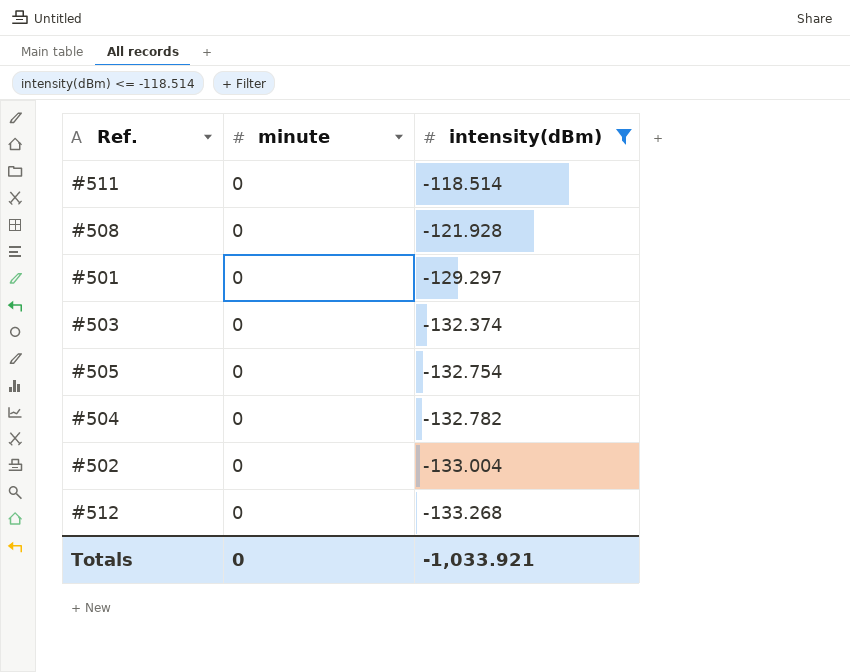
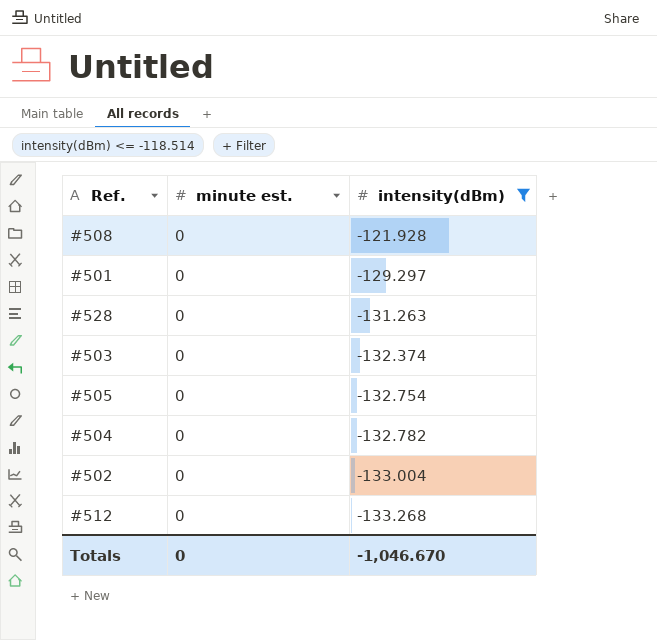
column name: minute -> minute est.
row #511: 0 | -118.514 -> none
row #528: none -> 0 | -131.263
Totals | intensity(dBm): -1,033.921 -> -1,046.670

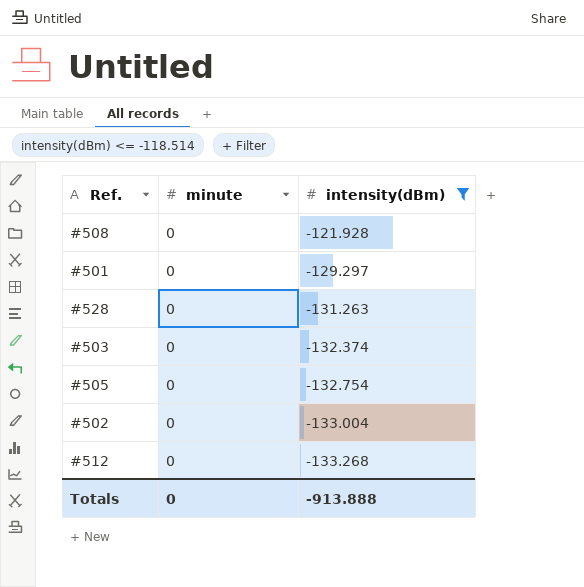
column name: minute est. -> minute
row #504: 0 | -132.782 -> none
Totals | intensity(dBm): -1,046.670 -> -913.888

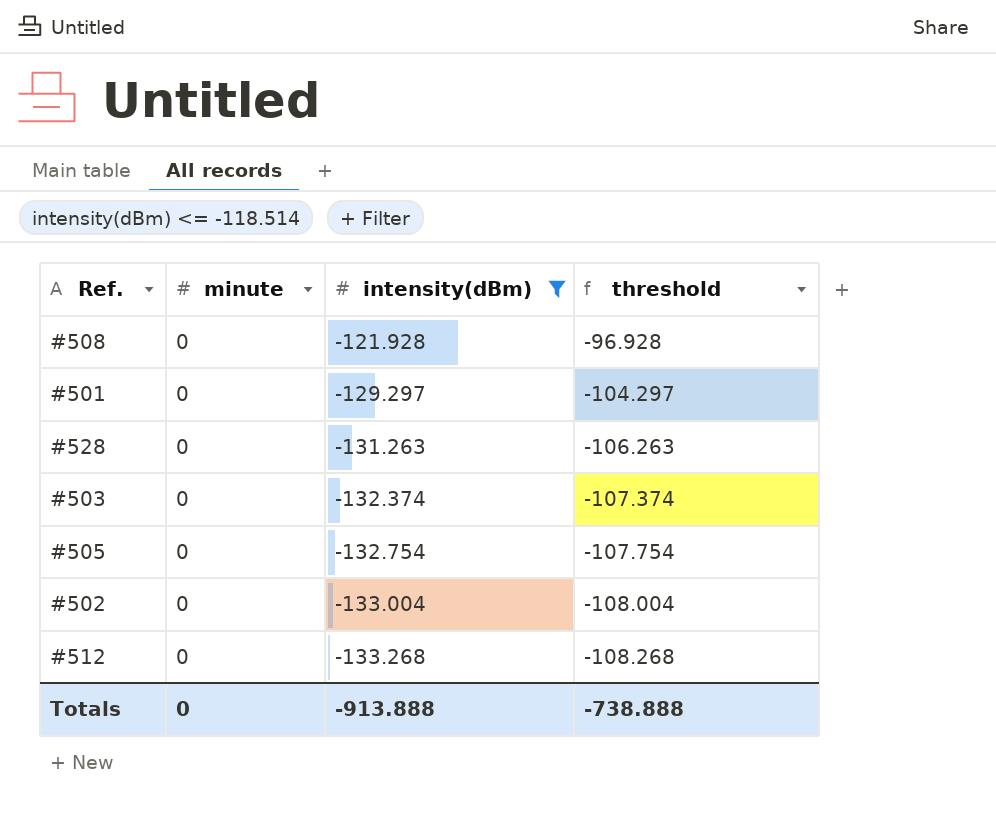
column threshold | formula: none -> [intensity(dBm)] + 25

